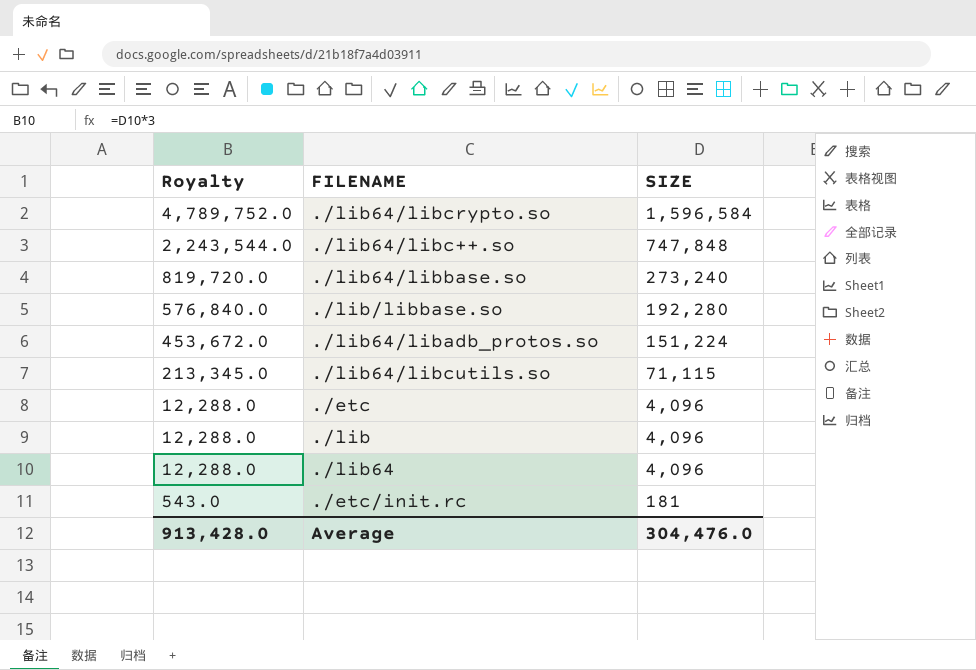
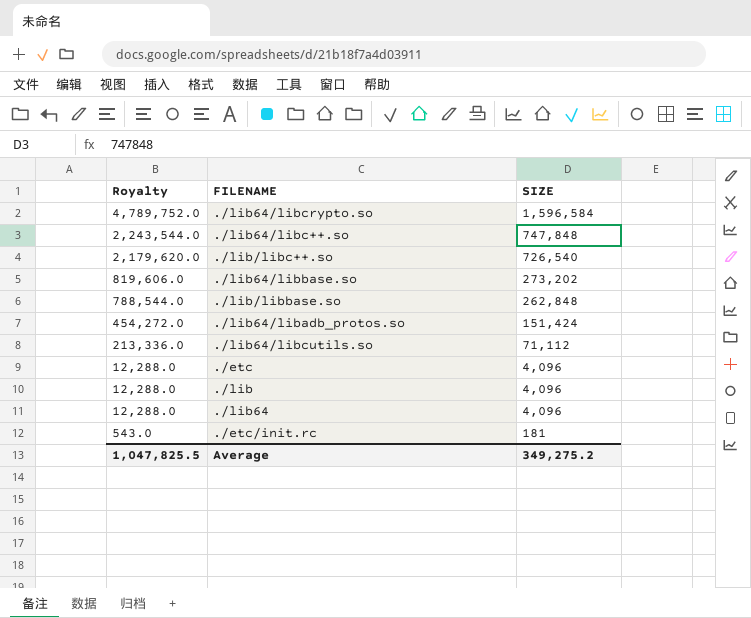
row ./lib/libc++.so: none -> 2,179,620.0 | 726,540
./lib64/libbase.so | Royalty: 819,720.0 -> 819,606.0
./lib64/libbase.so | SIZE: 273,240 -> 273,202
./lib/libbase.so | Royalty: 576,840.0 -> 788,544.0
./lib/libbase.so | SIZE: 192,280 -> 262,848
./lib64/libadb_protos.so | Royalty: 453,672.0 -> 454,272.0
./lib64/libadb_protos.so | SIZE: 151,224 -> 151,424
./lib64/libcutils.so | Royalty: 213,345.0 -> 213,336.0
./lib64/libcutils.so | SIZE: 71,115 -> 71,112
Average | Royalty: 913,428.0 -> 1,047,825.5
Average | SIZE: 304,476.0 -> 349,275.2

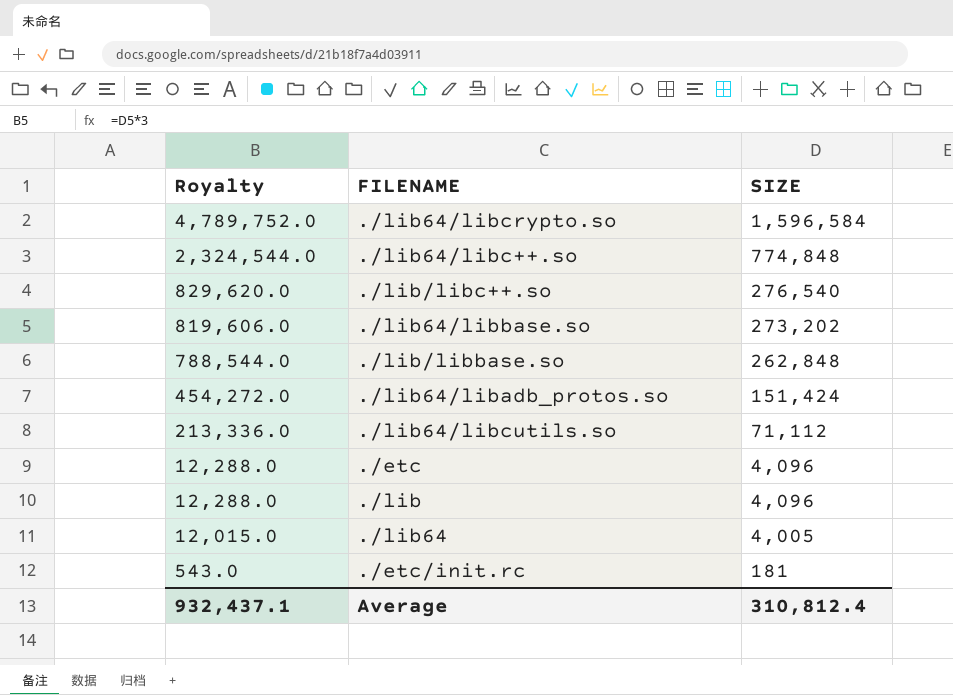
./lib64/libc++.so | Royalty: 2,243,544.0 -> 2,324,544.0
./lib64/libc++.so | SIZE: 747,848 -> 774,848
./lib/libc++.so | Royalty: 2,179,620.0 -> 829,620.0
./lib/libc++.so | SIZE: 726,540 -> 276,540
./lib64 | Royalty: 12,288.0 -> 12,015.0
./lib64 | SIZE: 4,096 -> 4,005
Average | Royalty: 1,047,825.5 -> 932,437.1
Average | SIZE: 349,275.2 -> 310,812.4

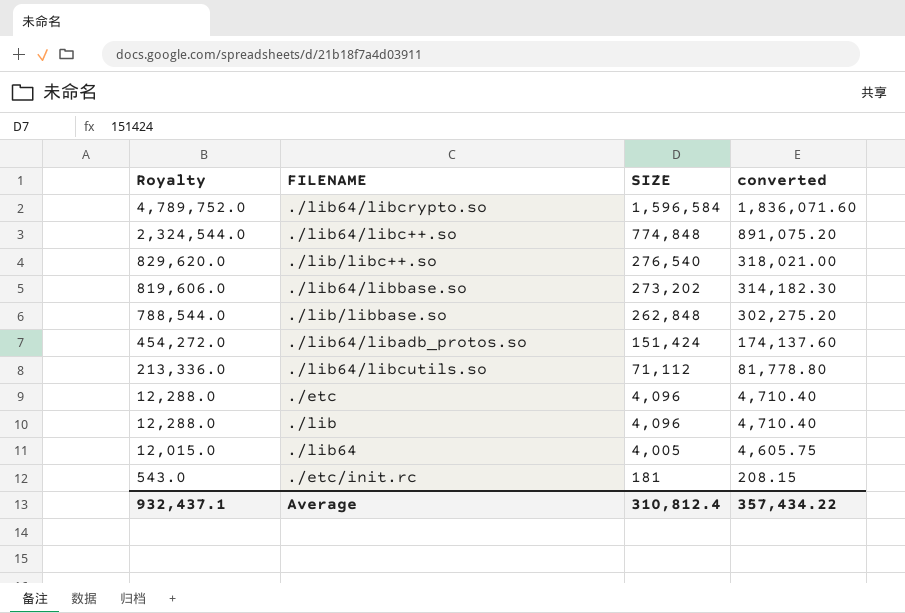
column converted | formula: none -> [SIZE] * 1.15

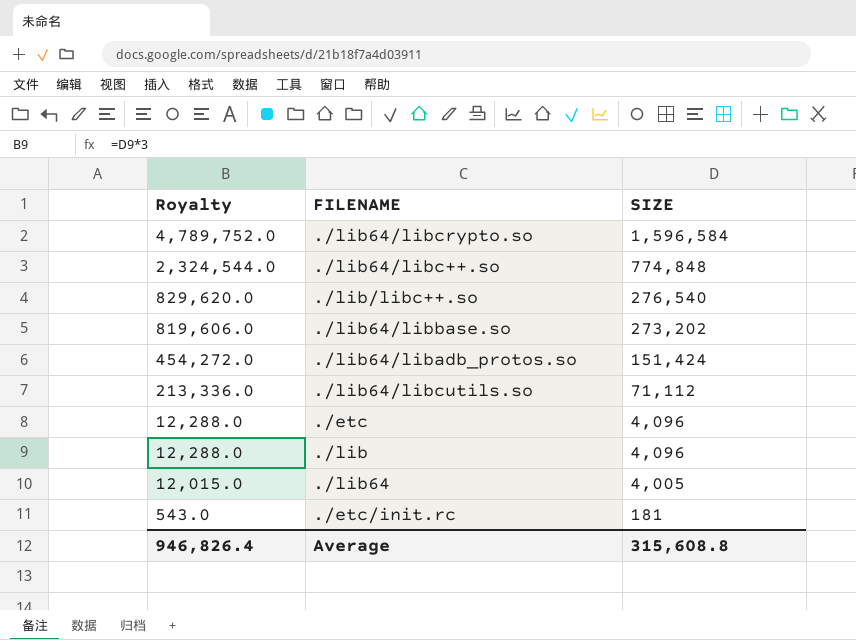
column converted | formula: [SIZE] * 1.15 -> none
row ./lib/libbase.so: 788,544.0 | 262,848 | 302,275.20 -> none
Average | Royalty: 932,437.1 -> 946,826.4
Average | SIZE: 310,812.4 -> 315,608.8

